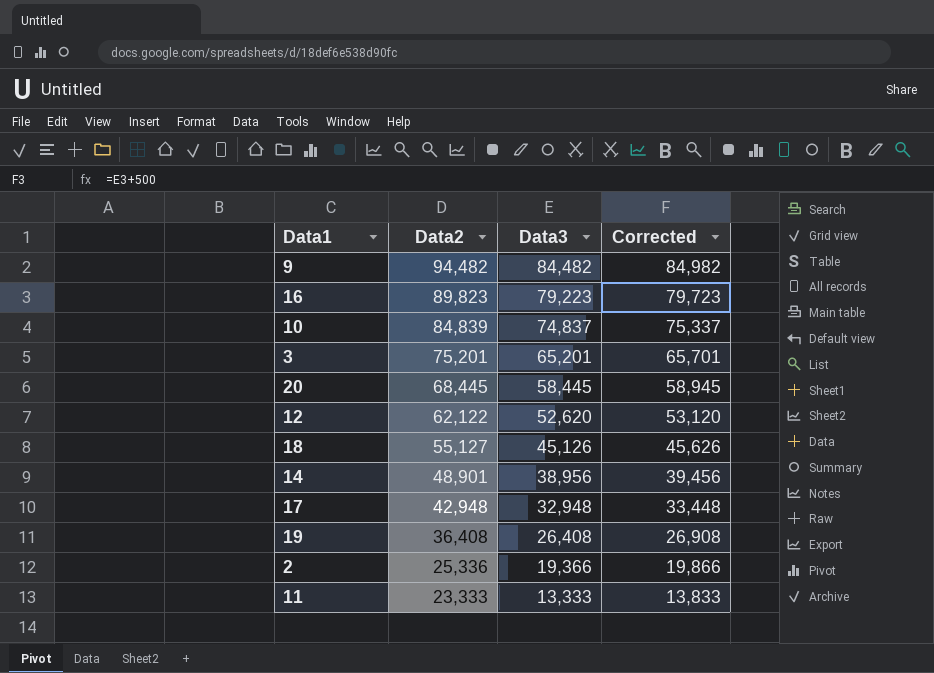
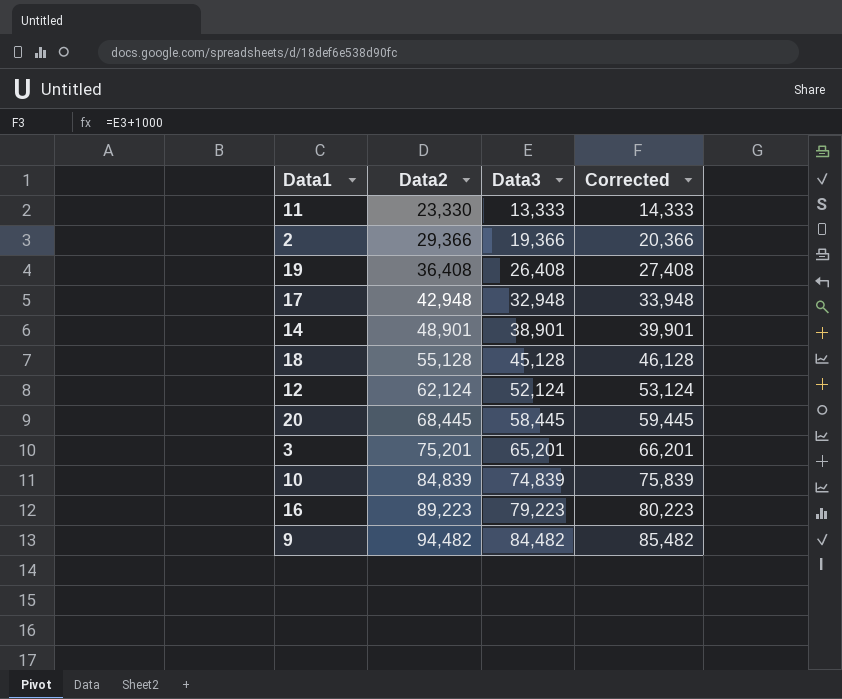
row order: Data2 descending -> Data2 ascending
column Corrected | formula: [Data3] + 500 -> [Data3] + 1000
11 | Data2: 23,333 -> 23,330
2 | Data2: 25,336 -> 29,366
14 | Data3: 38,956 -> 38,901
18 | Data2: 55,127 -> 55,128
18 | Data3: 45,126 -> 45,128
12 | Data2: 62,122 -> 62,124
12 | Data3: 52,620 -> 52,124
10 | Data3: 74,837 -> 74,839
16 | Data2: 89,823 -> 89,223

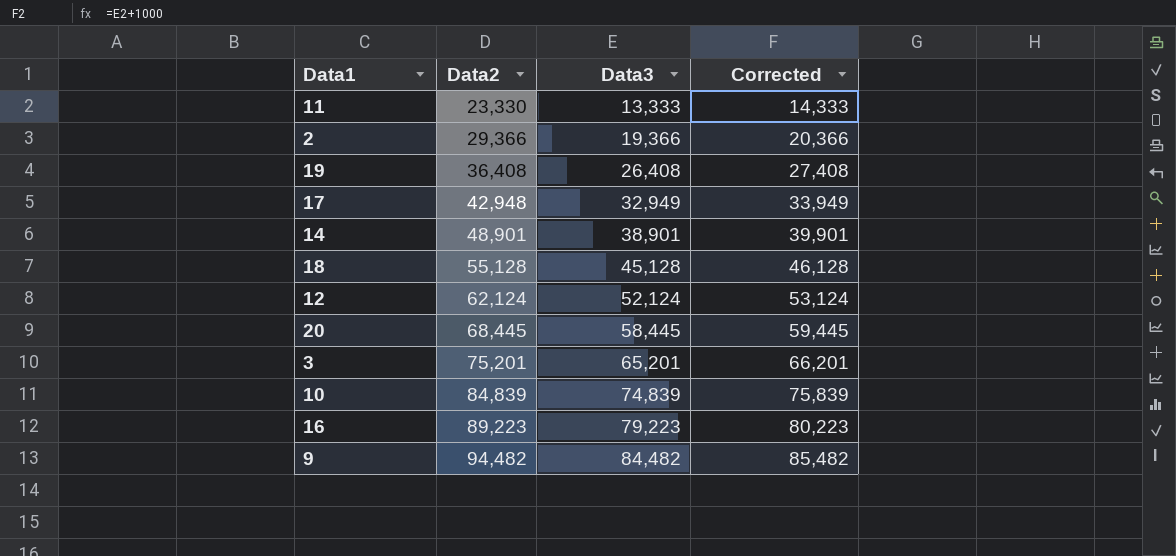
17 | Data3: 32,948 -> 32,949
17 | Corrected: 33,948 -> 33,949

